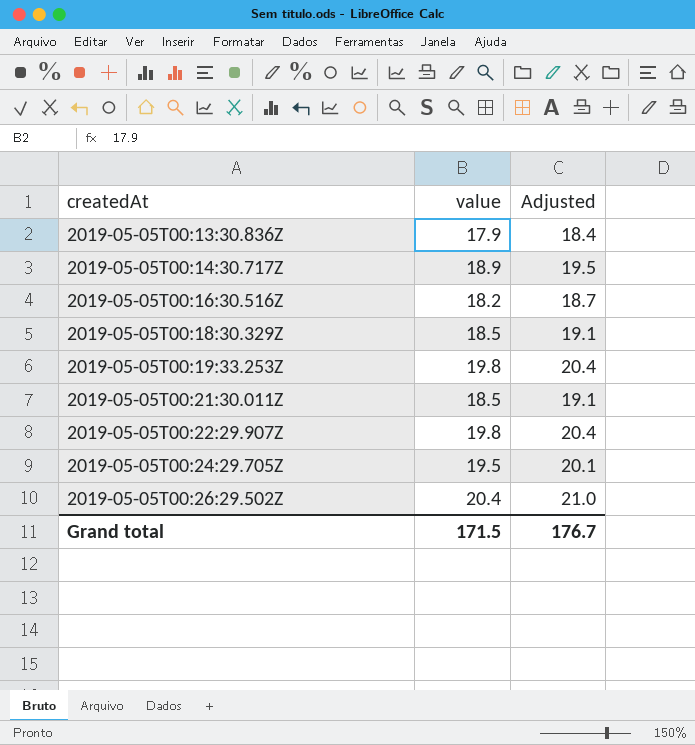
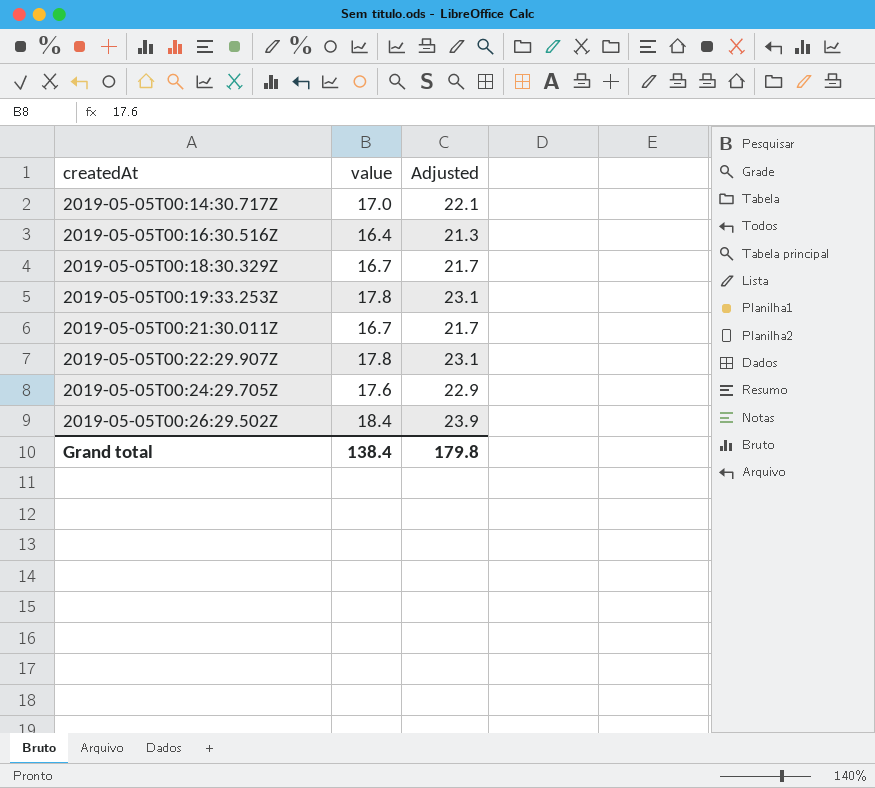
column Adjusted | formula: [value] * 1.03 -> [value] * 1.3
row 2019-05-05T00:13:30.836Z: 17.9 | 18.4 -> none
2019-05-05T00:14:30.717Z | value: 18.9 -> 17.0
2019-05-05T00:16:30.516Z | value: 18.2 -> 16.4
2019-05-05T00:18:30.329Z | value: 18.5 -> 16.7
2019-05-05T00:19:33.253Z | value: 19.8 -> 17.8
2019-05-05T00:21:30.011Z | value: 18.5 -> 16.7
2019-05-05T00:22:29.907Z | value: 19.8 -> 17.8
2019-05-05T00:24:29.705Z | value: 19.5 -> 17.6
2019-05-05T00:26:29.502Z | value: 20.4 -> 18.4
Grand total | value: 171.5 -> 138.4
Grand total | Adjusted: 176.7 -> 179.8

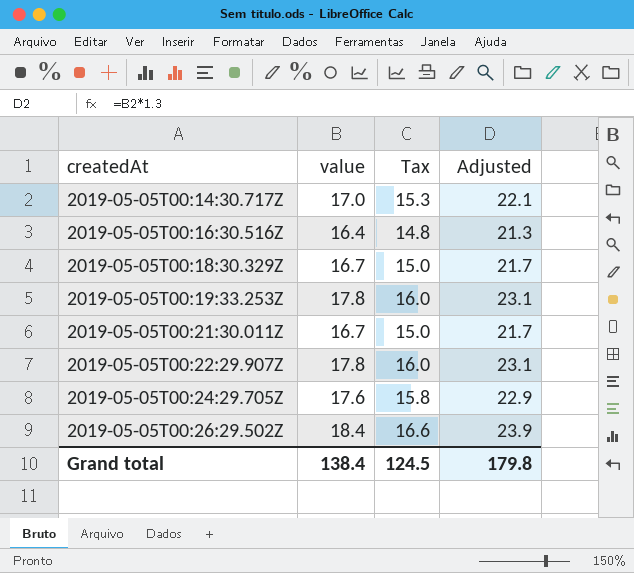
column Tax | formula: none -> [value] * 0.9

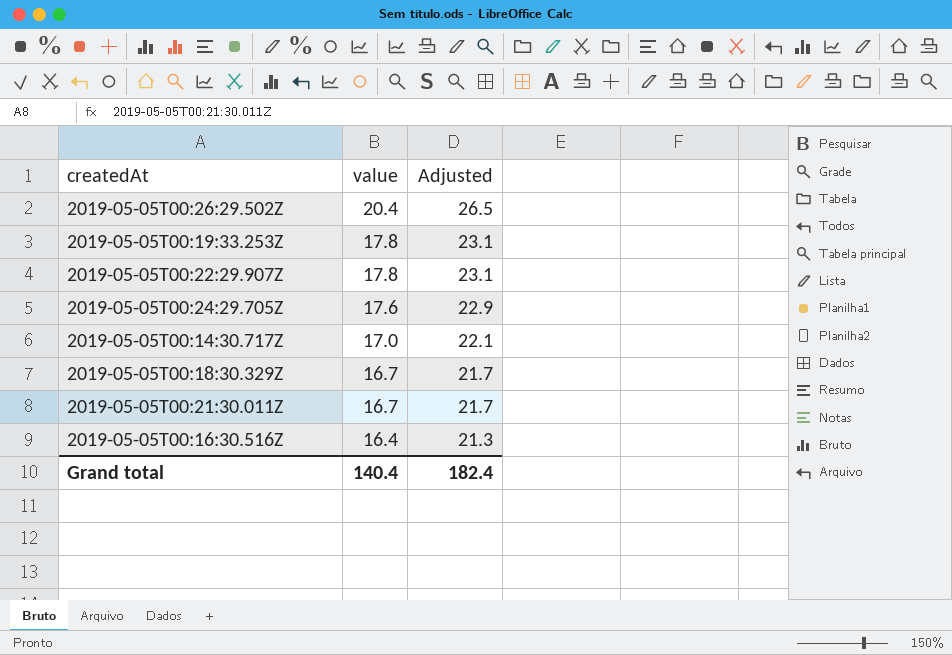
row order: createdAt ascending -> value descending
column Tax | formula: [value] * 0.9 -> none
2019-05-05T00:26:29.502Z | value: 18.4 -> 20.4
2019-05-05T00:26:29.502Z | Adjusted: 23.9 -> 26.5
Grand total | value: 138.4 -> 140.4
Grand total | Adjusted: 179.8 -> 182.4

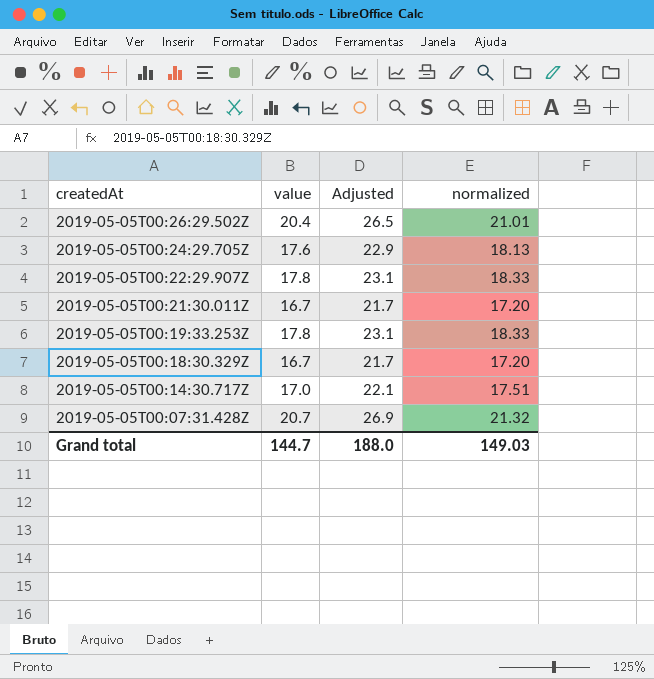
row order: value descending -> createdAt descending
column normalized | formula: none -> [value] * 1.03
row 2019-05-05T00:16:30.516Z: 16.4 | 21.3 -> none
row 2019-05-05T00:07:31.428Z: none -> 20.7 | 26.9 | 21.32
Grand total | value: 140.4 -> 144.7
Grand total | Adjusted: 182.4 -> 188.0

